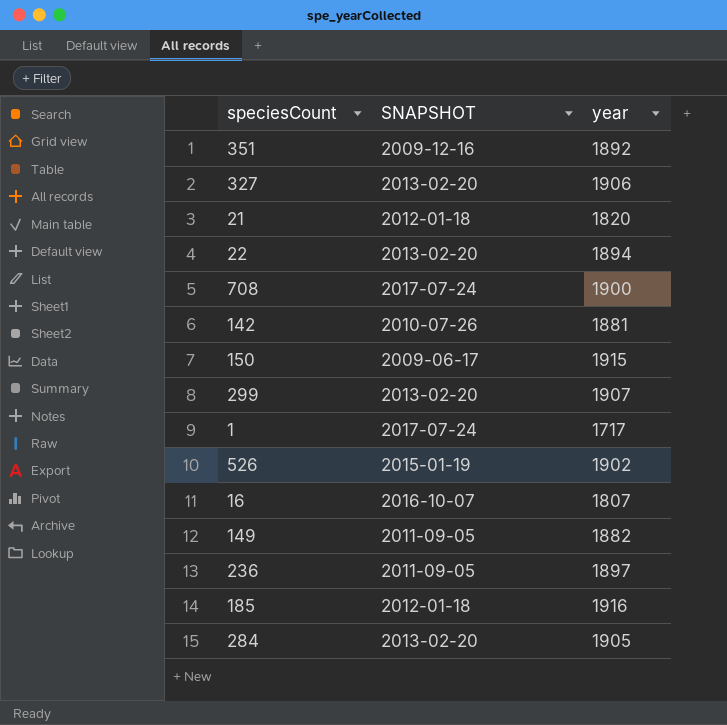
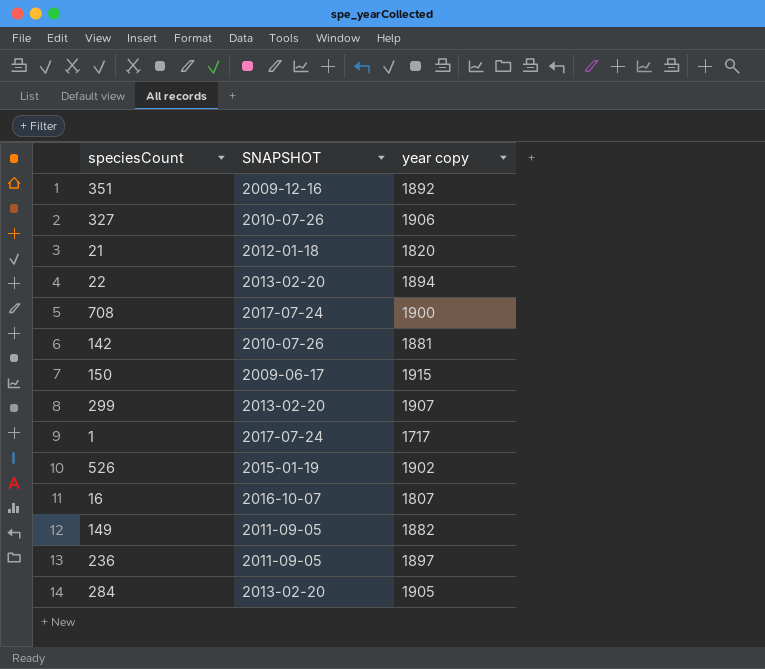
column name: year -> year copy
row 185: 2012-01-18 | 1916 -> none
327 | SNAPSHOT: 2013-02-20 -> 2010-07-26

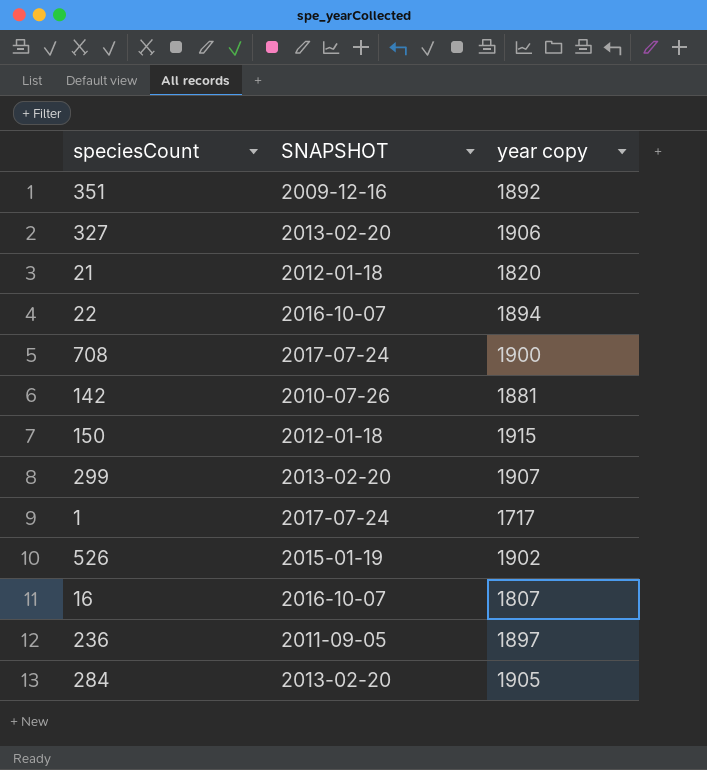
row 149: 2011-09-05 | 1882 -> none
327 | SNAPSHOT: 2010-07-26 -> 2013-02-20
22 | SNAPSHOT: 2013-02-20 -> 2016-10-07
150 | SNAPSHOT: 2009-06-17 -> 2012-01-18

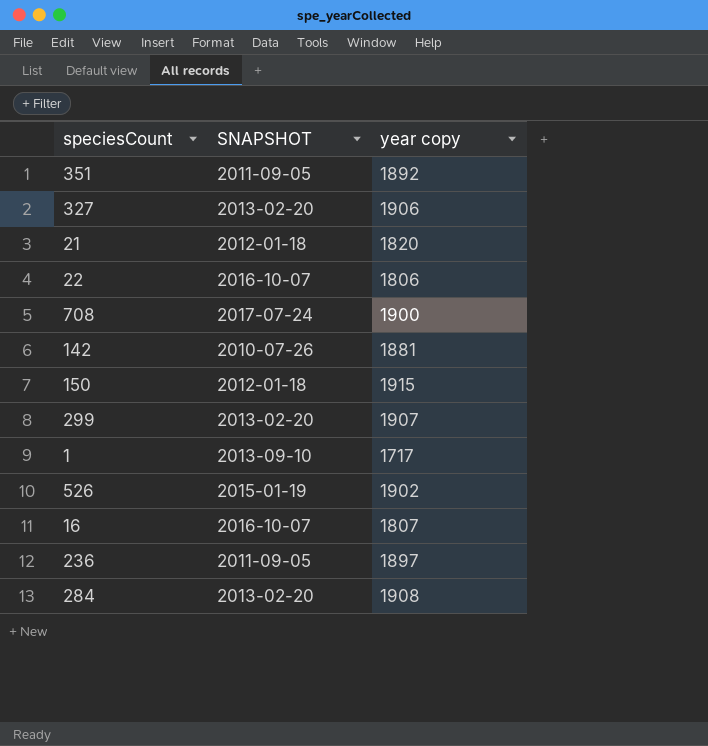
351 | SNAPSHOT: 2009-12-16 -> 2011-09-05
22 | year copy: 1894 -> 1806
1 | SNAPSHOT: 2017-07-24 -> 2013-09-10
284 | year copy: 1905 -> 1908

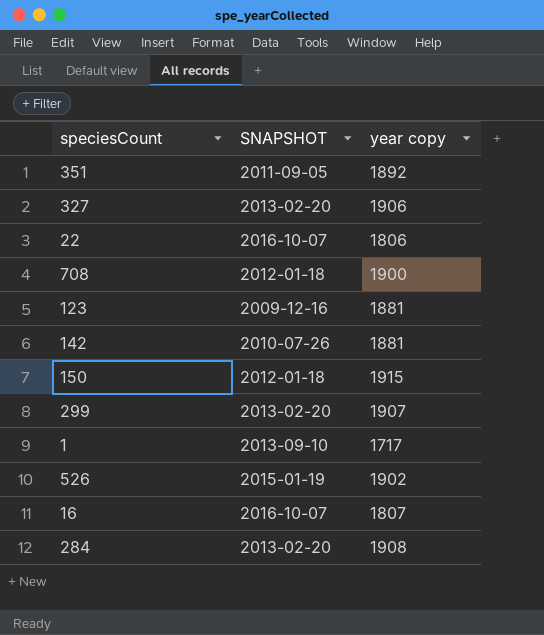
row 21: 2012-01-18 | 1820 -> none
row 236: 2011-09-05 | 1897 -> none
708 | SNAPSHOT: 2017-07-24 -> 2012-01-18
row 123: none -> 2009-12-16 | 1881

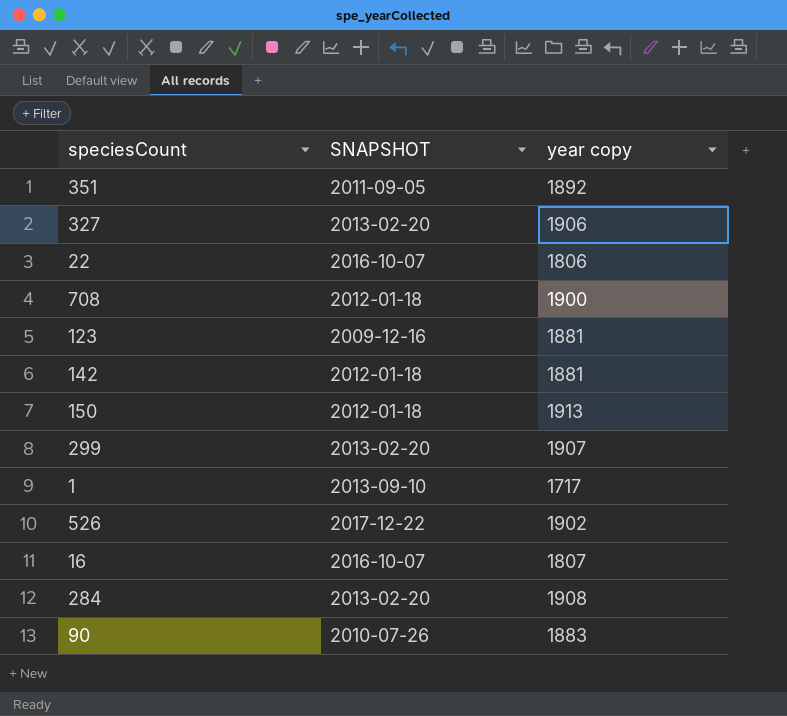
142 | SNAPSHOT: 2010-07-26 -> 2012-01-18
150 | year copy: 1915 -> 1913
526 | SNAPSHOT: 2015-01-19 -> 2017-12-22
row 90: none -> 2010-07-26 | 1883

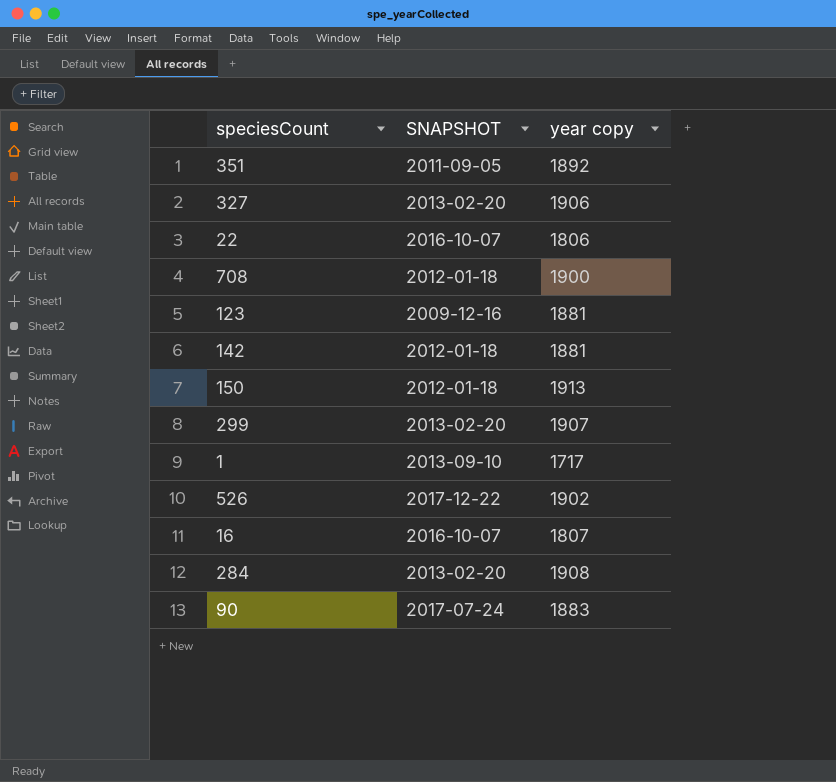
90 | SNAPSHOT: 2010-07-26 -> 2017-07-24

